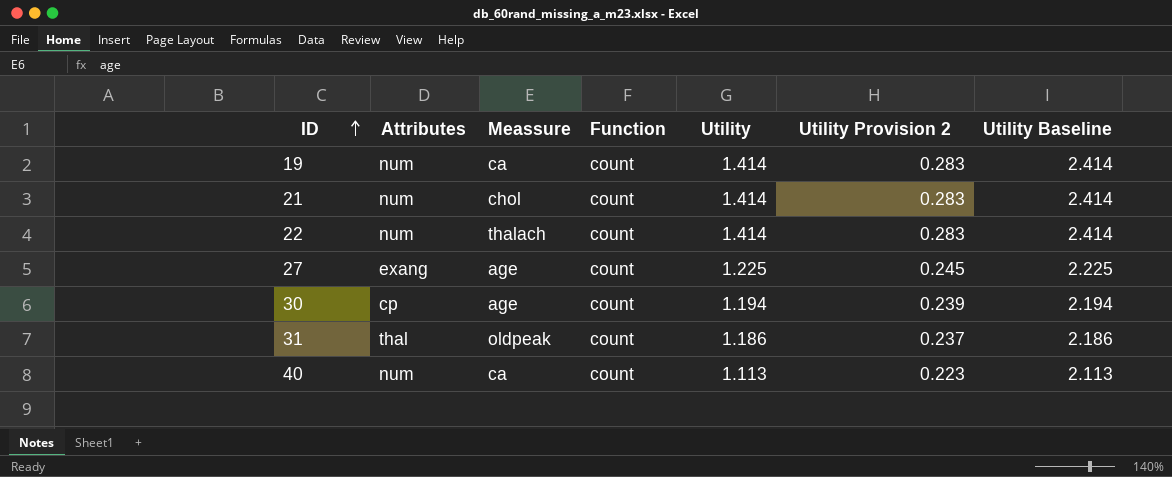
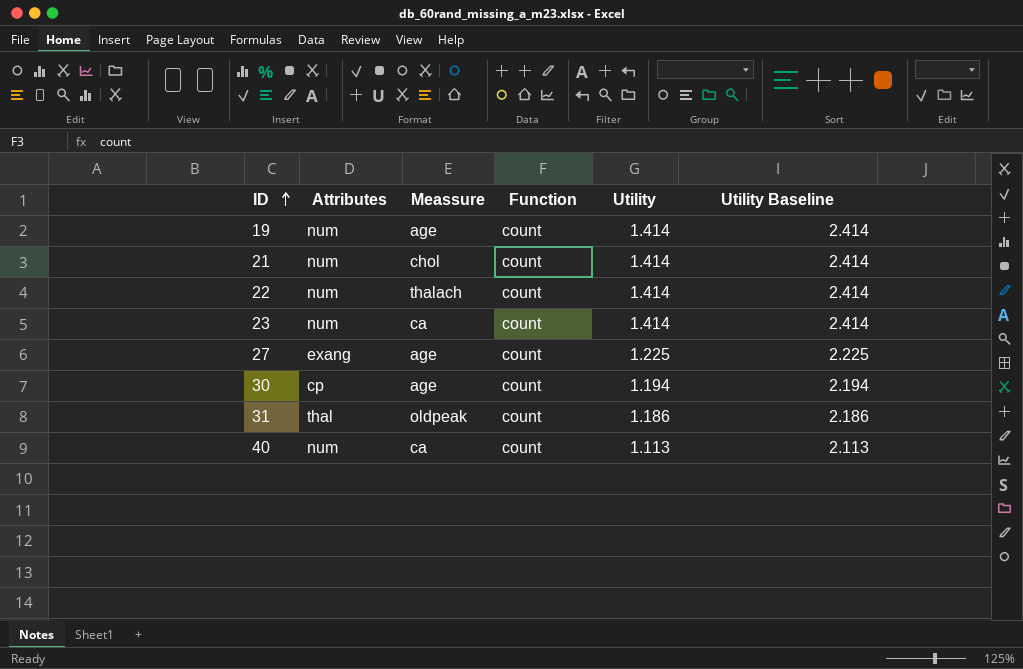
column Utility Provision 2 | formula: [Utility] * 0.2 -> none
19 | Meassure: ca -> age
row 23: none -> num | ca | count | 1.414 | 2.414

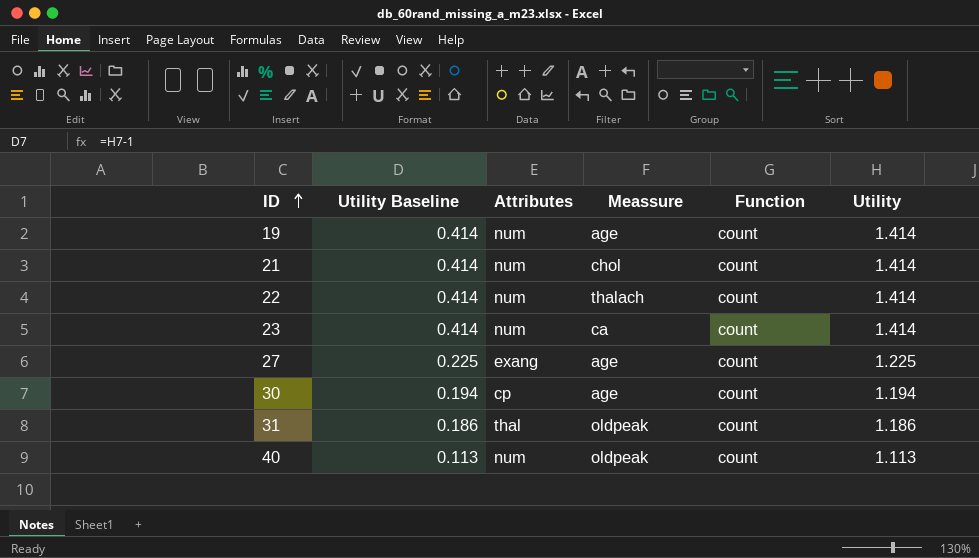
column Utility Baseline | formula: [Utility] + 1 -> [Utility] - 1
column Utility Baseline | position: 6 -> 2
40 | Meassure: ca -> oldpeak

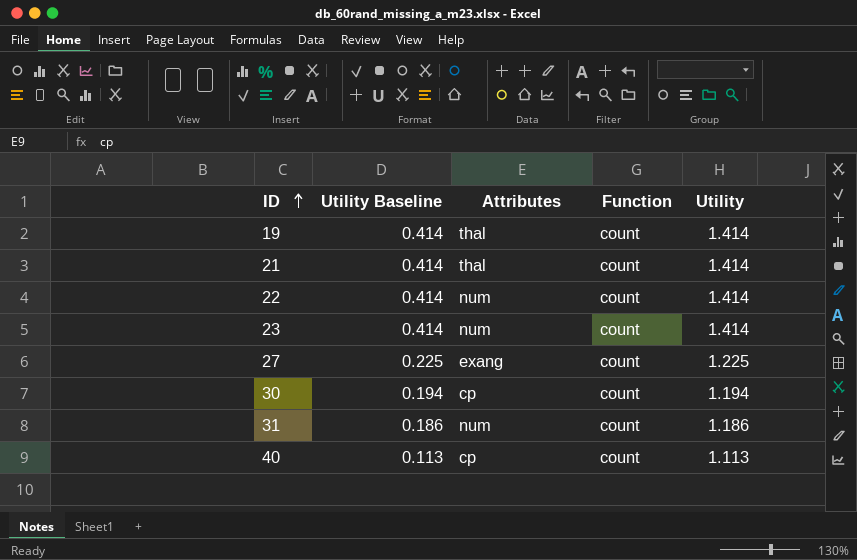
column Meassure | position: 4 -> none
19 | Attributes: num -> thal
21 | Attributes: num -> thal
31 | Attributes: thal -> num
40 | Attributes: num -> cp

